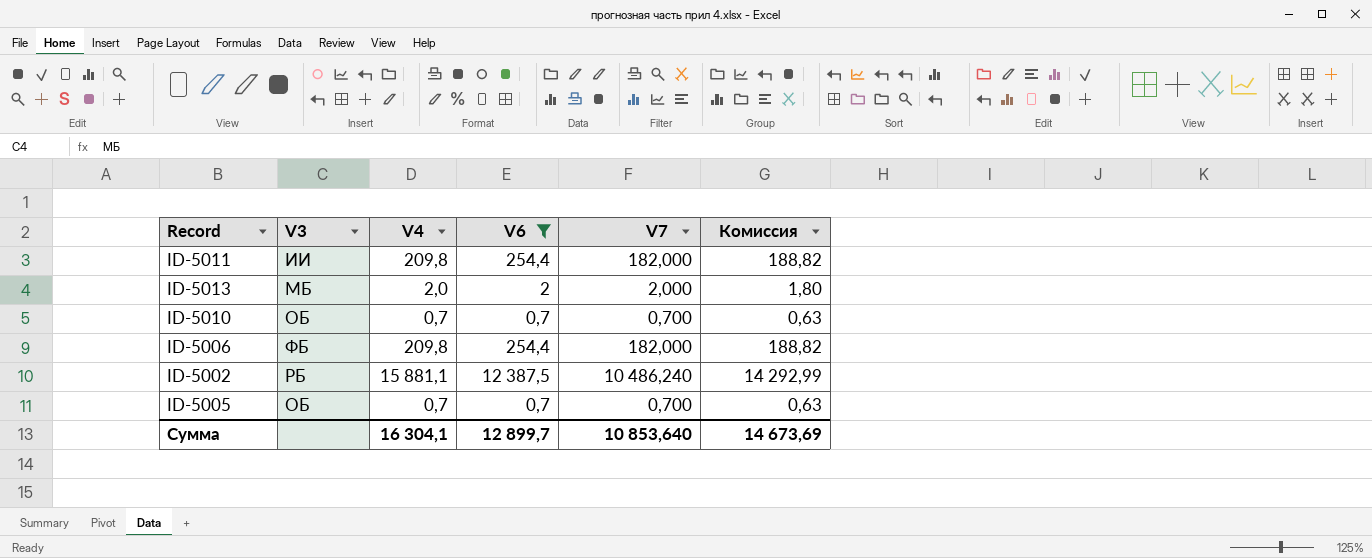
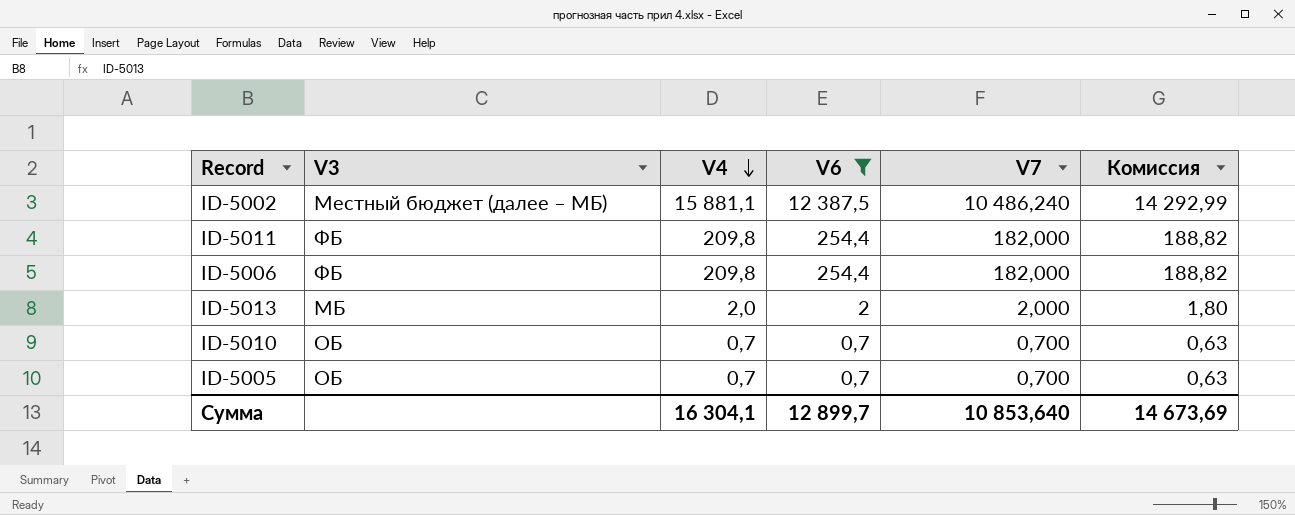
row order: none -> V4 descending
ID-5002 | V3: РБ -> Местный бюджет (далее – МБ)
ID-5011 | V3: ИИ -> ФБ

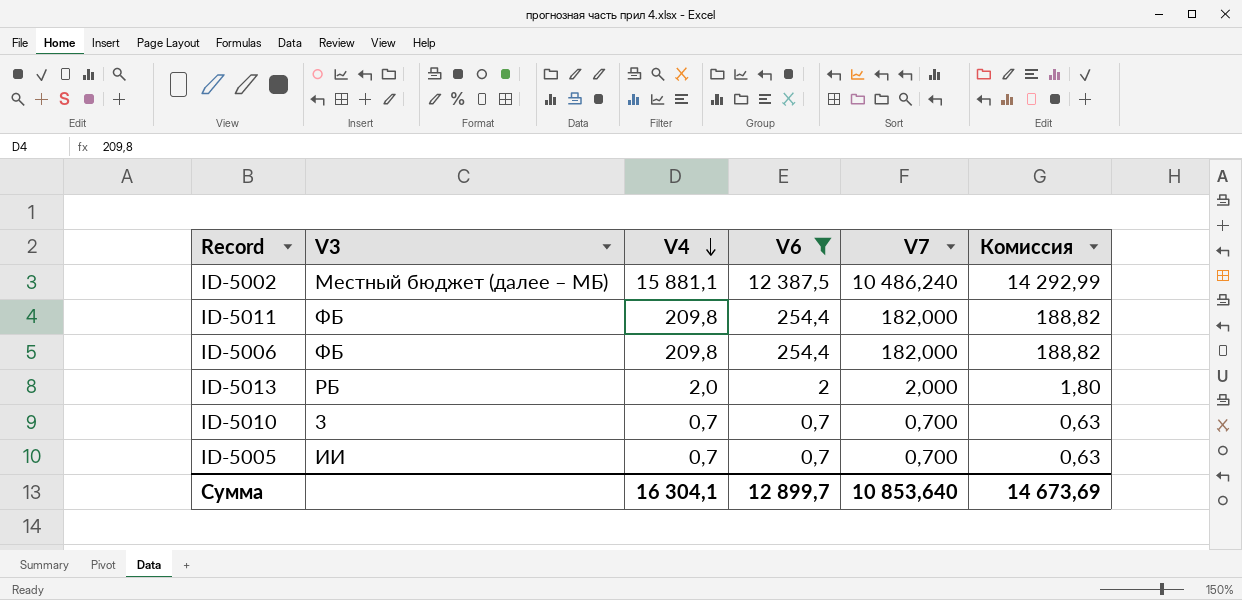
ID-5013 | V3: МБ -> РБ
ID-5010 | V3: ОБ -> 3
ID-5005 | V3: ОБ -> ИИ

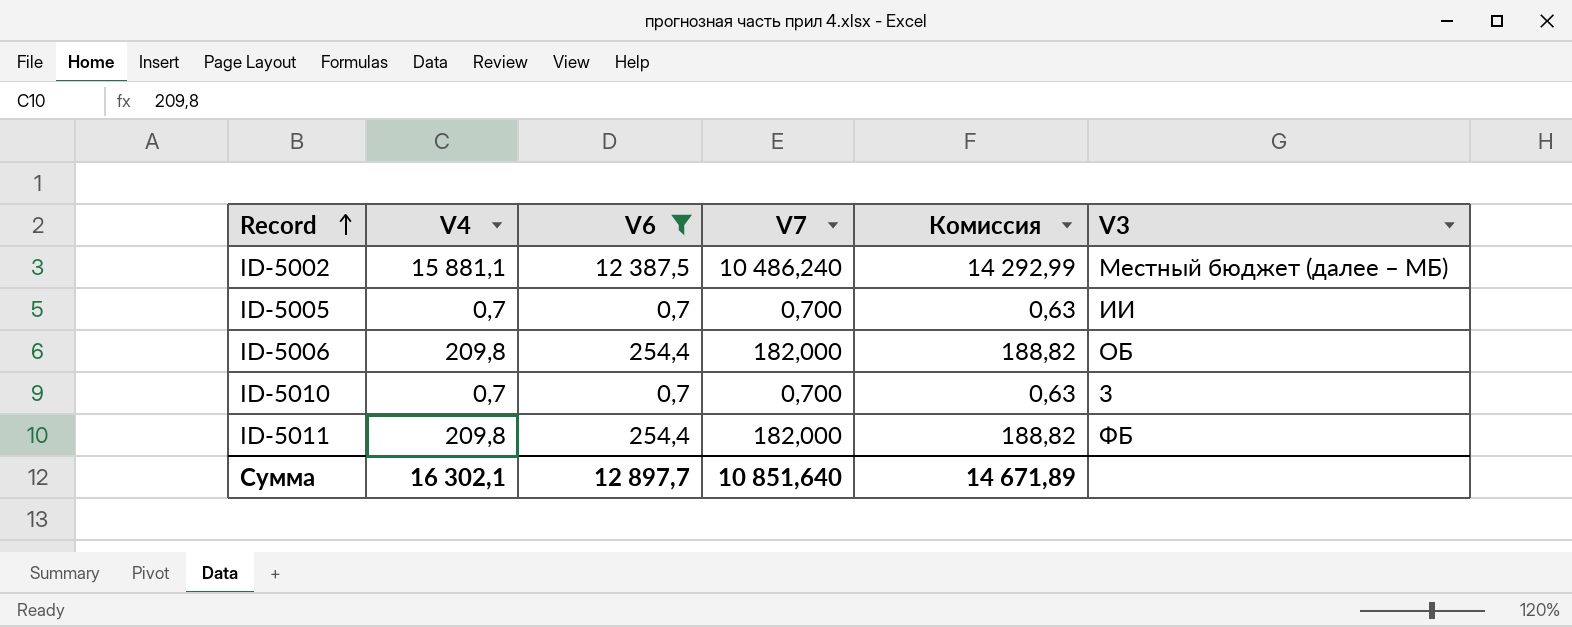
row order: V4 descending -> Record ascending
column V3 | position: 2 -> 6
row ID-5013: РБ | 2,0 | 2 | 2,000 | 1,80 -> none
ID-5006 | V3: ФБ -> ОБ
Сумма | V4: 16 304,1 -> 16 302,1
Сумма | V6: 12 899,7 -> 12 897,7
Сумма | V7: 10 853,640 -> 10 851,640
Сумма | Комиссия: 14 673,69 -> 14 671,89

